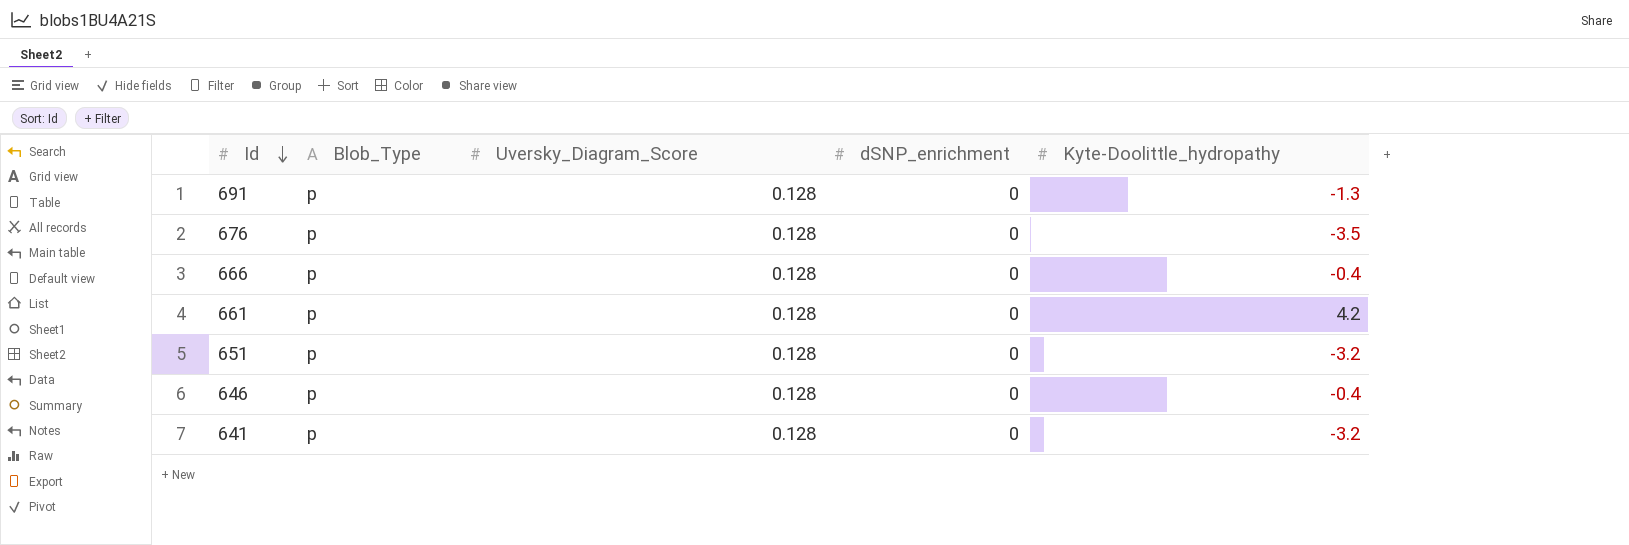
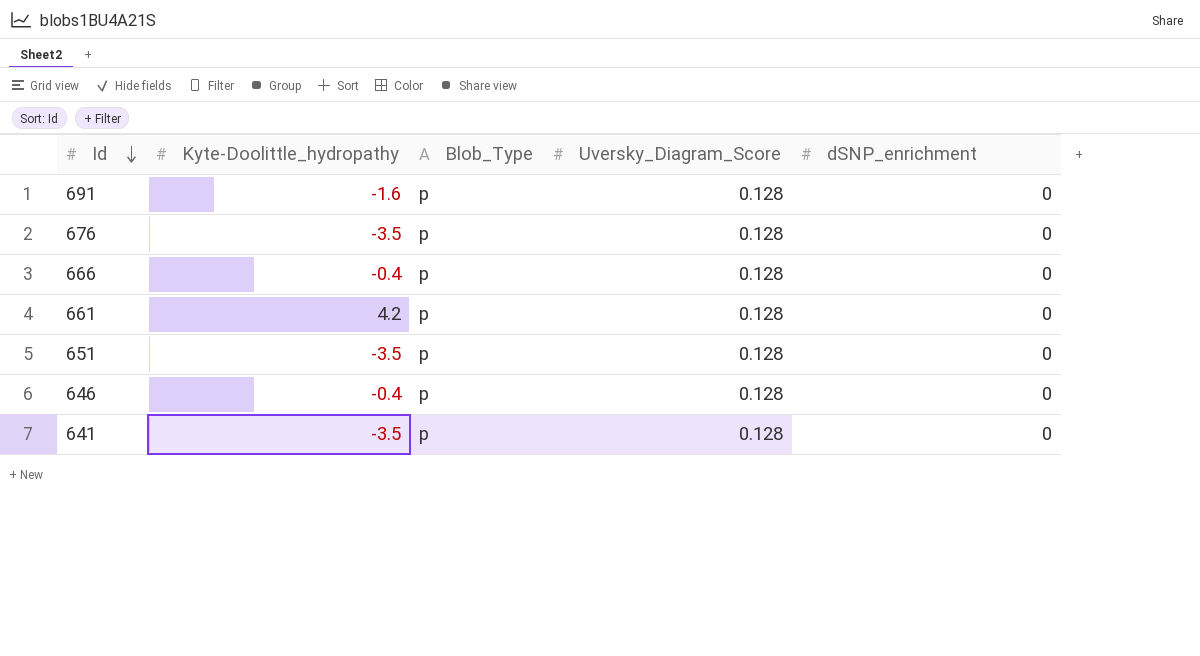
column Kyte-Doolittle_hydropathy | position: 5 -> 2
691 | Kyte-Doolittle_hydropathy: -1.3 -> -1.6
651 | Kyte-Doolittle_hydropathy: -3.2 -> -3.5
641 | Kyte-Doolittle_hydropathy: -3.2 -> -3.5

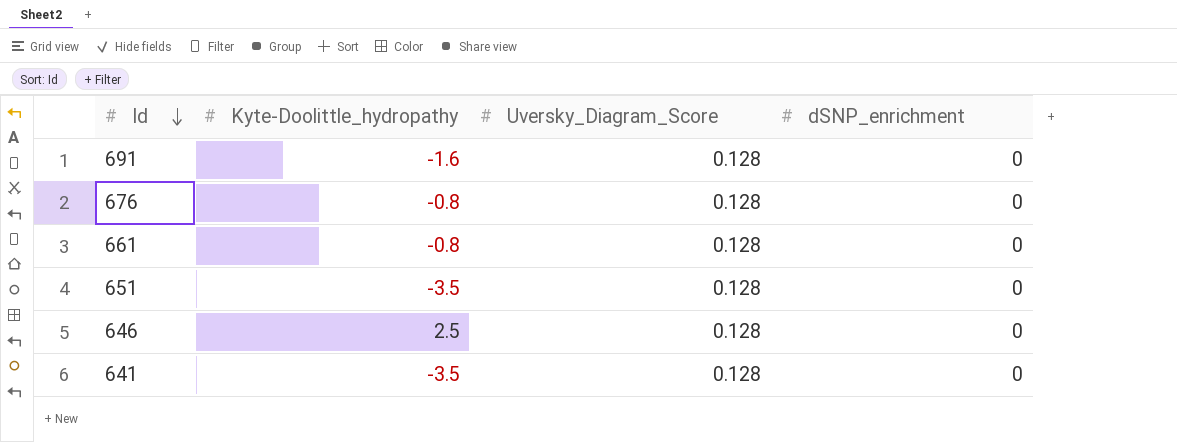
column Blob_Type | position: 3 -> none
row 666: -0.4 | p | 0.128 | 0 -> none
676 | Kyte-Doolittle_hydropathy: -3.5 -> -0.8
661 | Kyte-Doolittle_hydropathy: 4.2 -> -0.8
646 | Kyte-Doolittle_hydropathy: -0.4 -> 2.5

